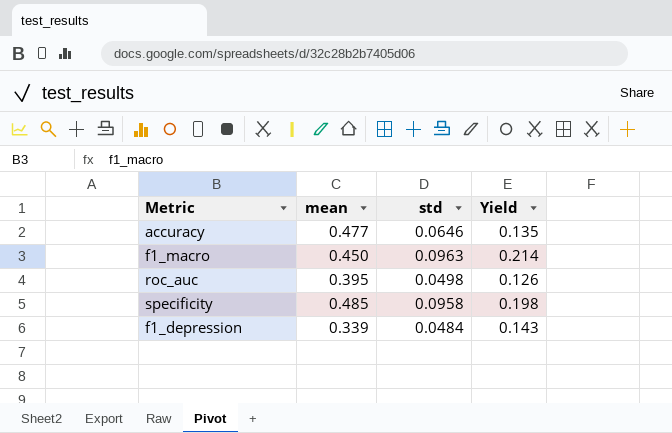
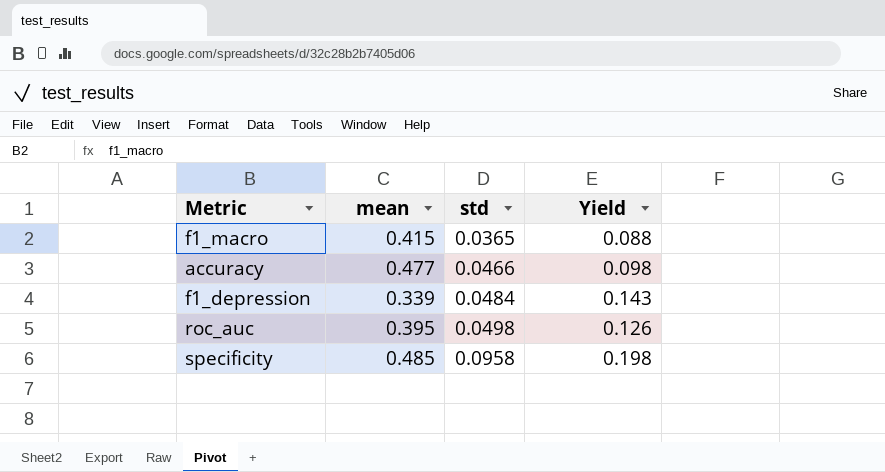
row order: none -> std ascending
f1_macro | mean: 0.450 -> 0.415
f1_macro | std: 0.0963 -> 0.0365
f1_macro | Yield: 0.214 -> 0.088
accuracy | std: 0.0646 -> 0.0466
accuracy | Yield: 0.135 -> 0.098

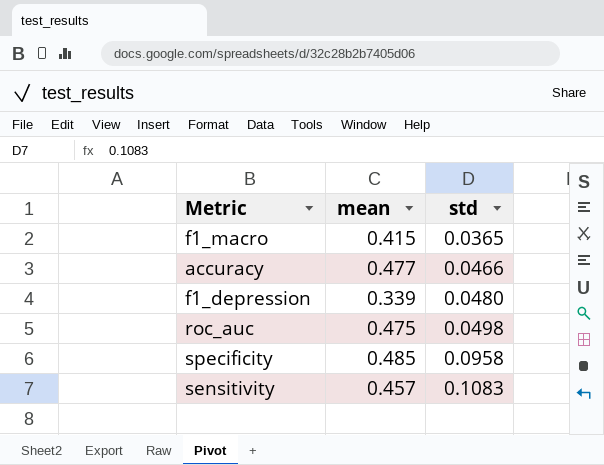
column Yield | formula: [std] / [mean] -> none
f1_depression | std: 0.0484 -> 0.0480
roc_auc | mean: 0.395 -> 0.475
row sensitivity: none -> 0.457 | 0.1083

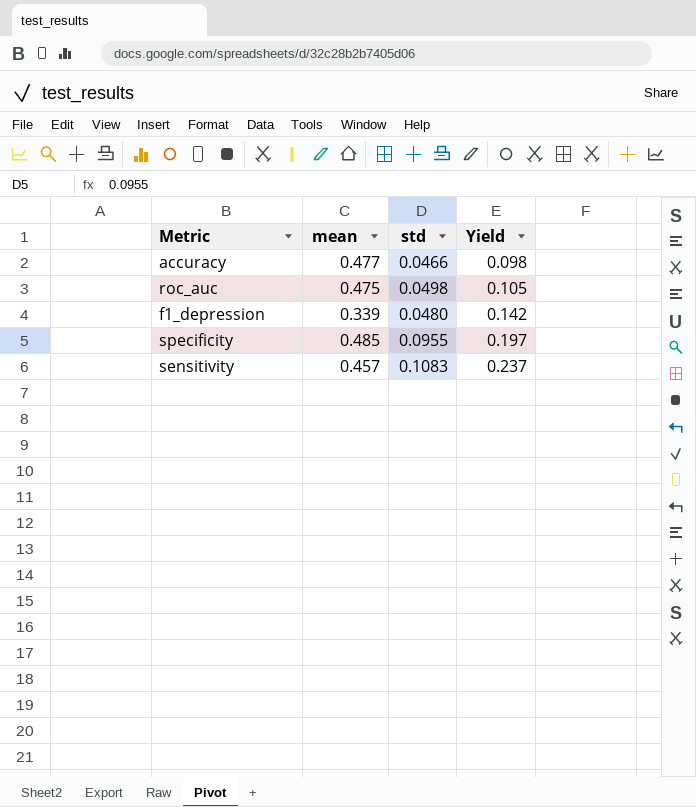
row order: std ascending -> Yield ascending
column Yield | formula: none -> [std] / [mean]
row f1_macro: 0.415 | 0.0365 -> none
specificity | std: 0.0958 -> 0.0955

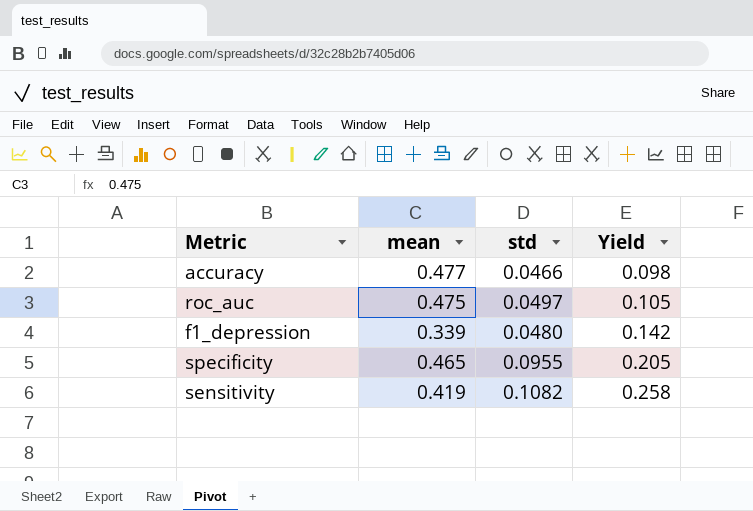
roc_auc | std: 0.0498 -> 0.0497
specificity | mean: 0.485 -> 0.465
specificity | Yield: 0.197 -> 0.205
sensitivity | mean: 0.457 -> 0.419
sensitivity | std: 0.1083 -> 0.1082
sensitivity | Yield: 0.237 -> 0.258

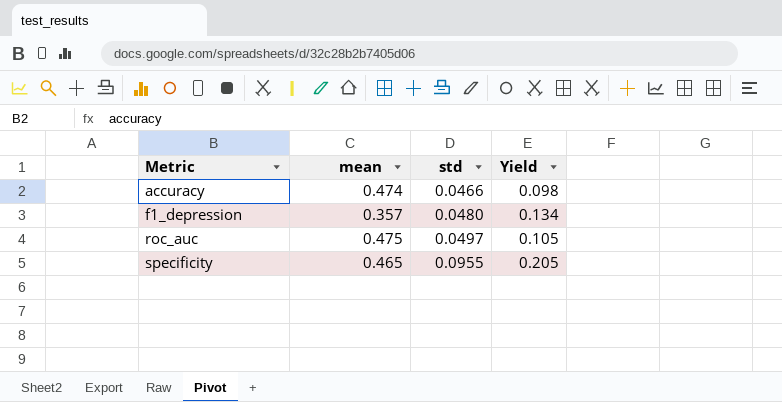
row order: Yield ascending -> Metric ascending
row sensitivity: 0.419 | 0.1082 | 0.258 -> none
accuracy | mean: 0.477 -> 0.474
f1_depression | mean: 0.339 -> 0.357
f1_depression | Yield: 0.142 -> 0.134

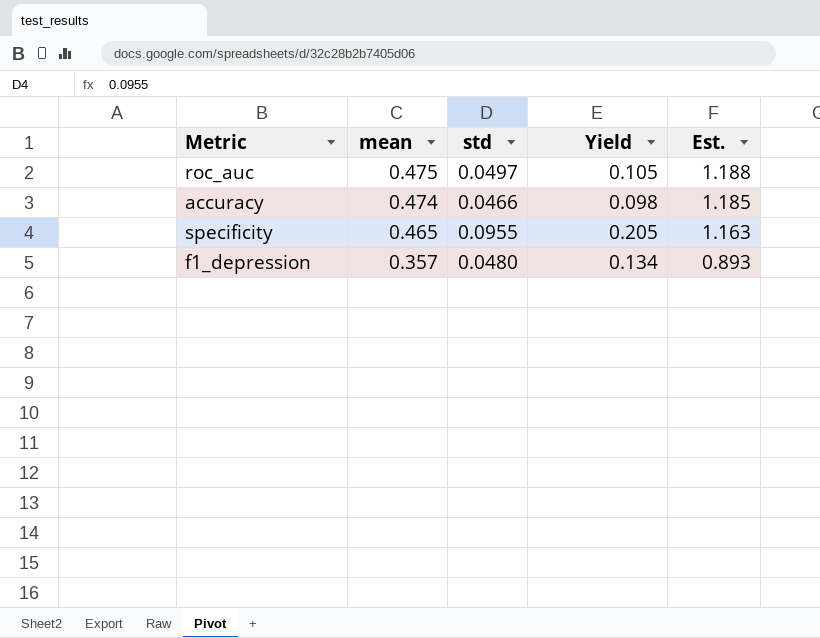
row order: Metric ascending -> mean descending
column Est. | formula: none -> [mean] * 2.5

